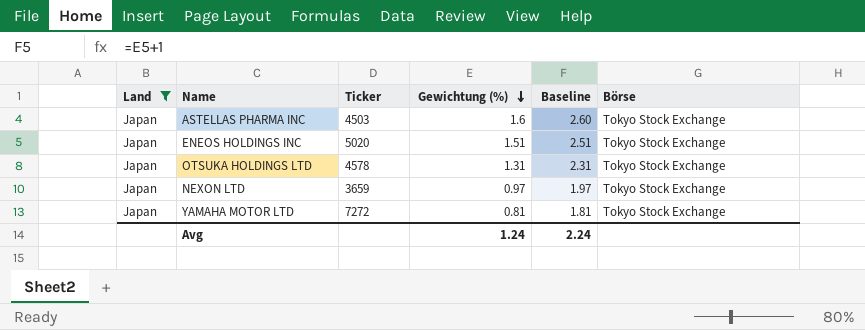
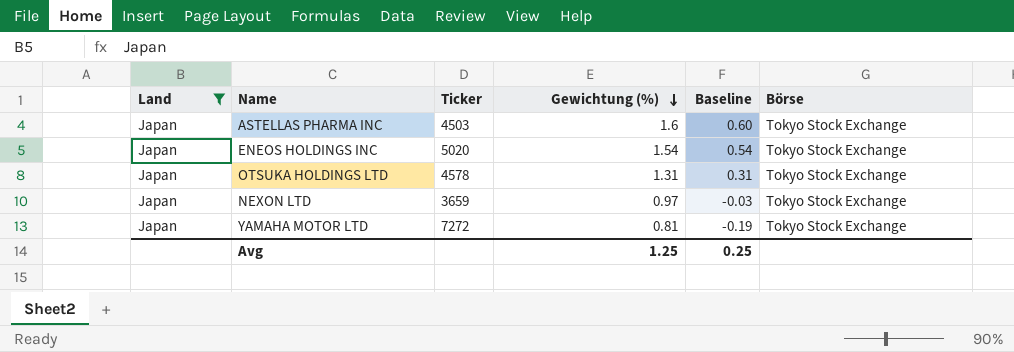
column Baseline | formula: [Gewichtung (%)] + 1 -> [Gewichtung (%)] - 1
ENEOS HOLDINGS INC | Gewichtung (%): 1.51 -> 1.54
Avg | Gewichtung (%): 1.24 -> 1.25
Avg | Baseline: 2.24 -> 0.25

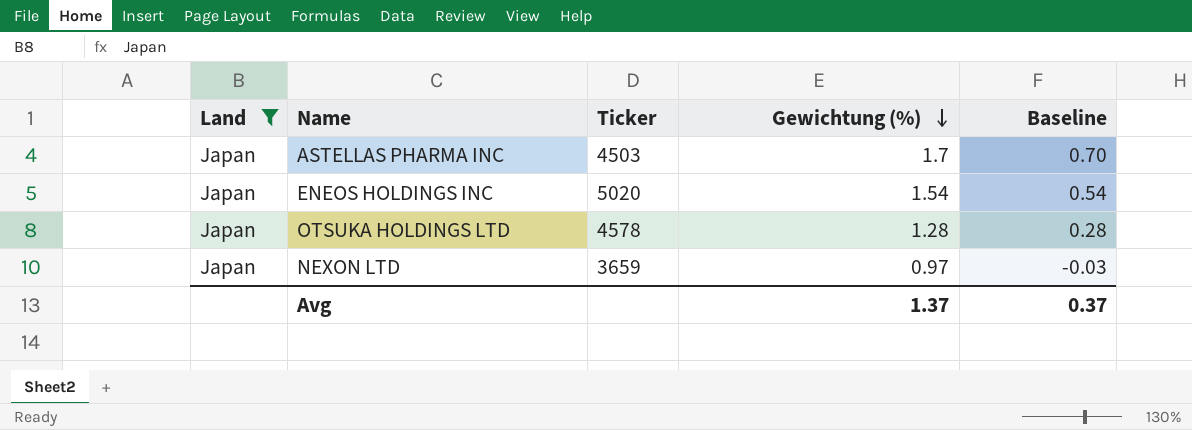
column Börse | position: 6 -> none
row YAMAHA MOTOR LTD: Japan | 7272 | 0.81 | -0.19 | Tokyo Stock Exchange -> none
ASTELLAS PHARMA INC | Gewichtung (%): 1.6 -> 1.7
ASTELLAS PHARMA INC | Baseline: 0.60 -> 0.70
OTSUKA HOLDINGS LTD | Gewichtung (%): 1.31 -> 1.28
OTSUKA HOLDINGS LTD | Baseline: 0.31 -> 0.28
Avg | Gewichtung (%): 1.25 -> 1.37
Avg | Baseline: 0.25 -> 0.37

